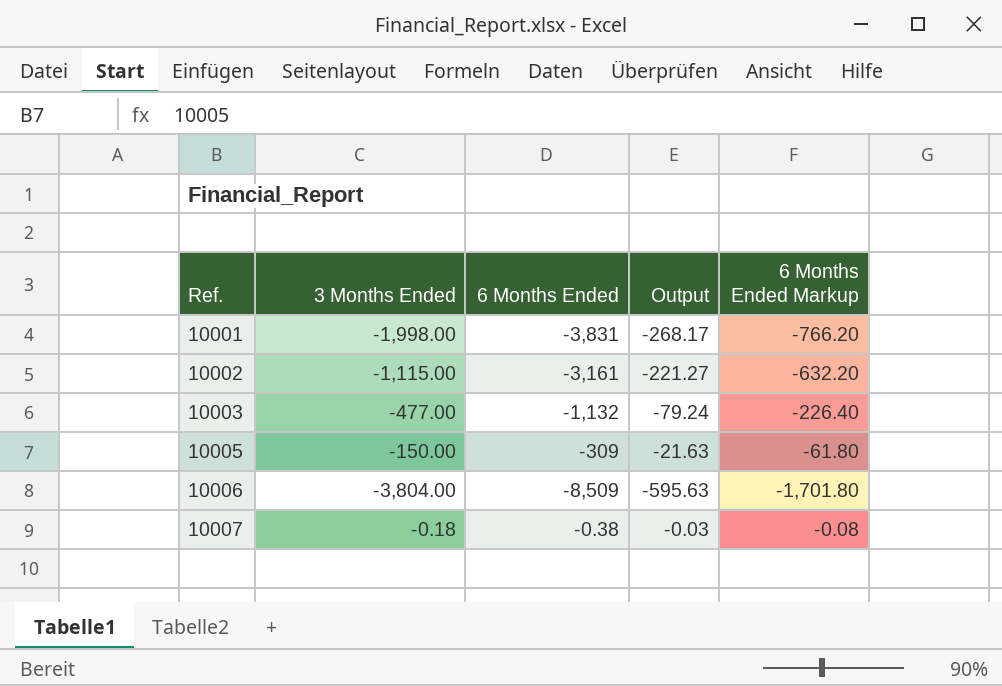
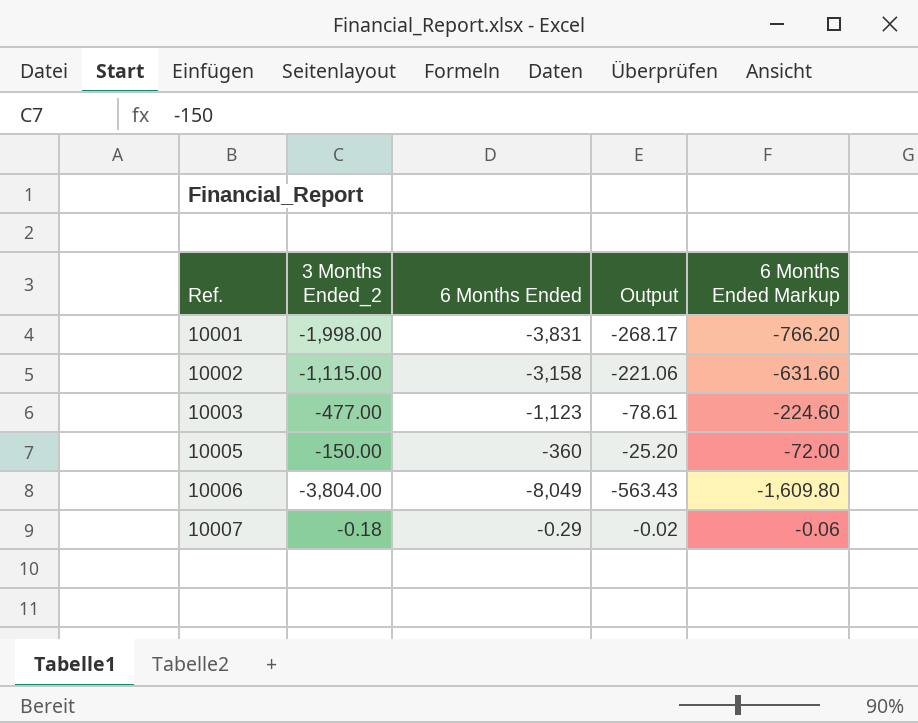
column name: 3 Months Ended -> 3 Months Ended_2
10002 | 6 Months Ended: -3,161 -> -3,158
10002 | Output: -221.27 -> -221.06
10002 | 6 Months Ended Markup: -632.20 -> -631.60
10003 | 6 Months Ended: -1,132 -> -1,123
10003 | Output: -79.24 -> -78.61
10003 | 6 Months Ended Markup: -226.40 -> -224.60
10005 | 6 Months Ended: -309 -> -360
10005 | Output: -21.63 -> -25.20
10005 | 6 Months Ended Markup: -61.80 -> -72.00
10006 | 6 Months Ended: -8,509 -> -8,049
10006 | Output: -595.63 -> -563.43
10006 | 6 Months Ended Markup: -1,701.80 -> -1,609.80
10007 | 6 Months Ended: -0.38 -> -0.29
10007 | Output: -0.03 -> -0.02
10007 | 6 Months Ended Markup: -0.08 -> -0.06

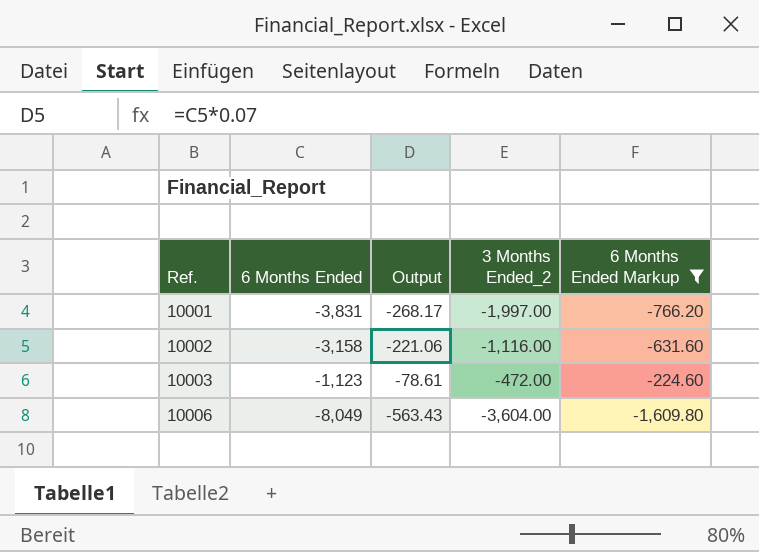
filter: none -> 6 Months Ended Markup <= -224.60
column 3 Months Ended_2 | position: 2 -> 4
10001 | 3 Months Ended_2: -1,998.00 -> -1,997.00
10002 | 3 Months Ended_2: -1,115.00 -> -1,116.00
10003 | 3 Months Ended_2: -477.00 -> -472.00
10006 | 3 Months Ended_2: -3,804.00 -> -3,604.00

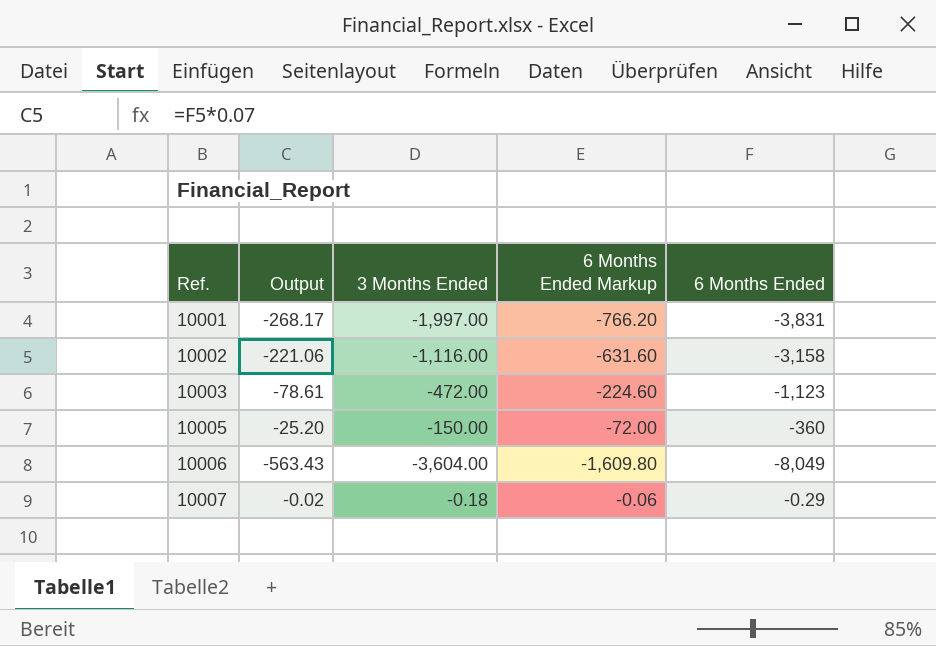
filter: 6 Months Ended Markup <= -224.60 -> none
column name: 3 Months Ended_2 -> 3 Months Ended
column 6 Months Ended | position: 2 -> 5

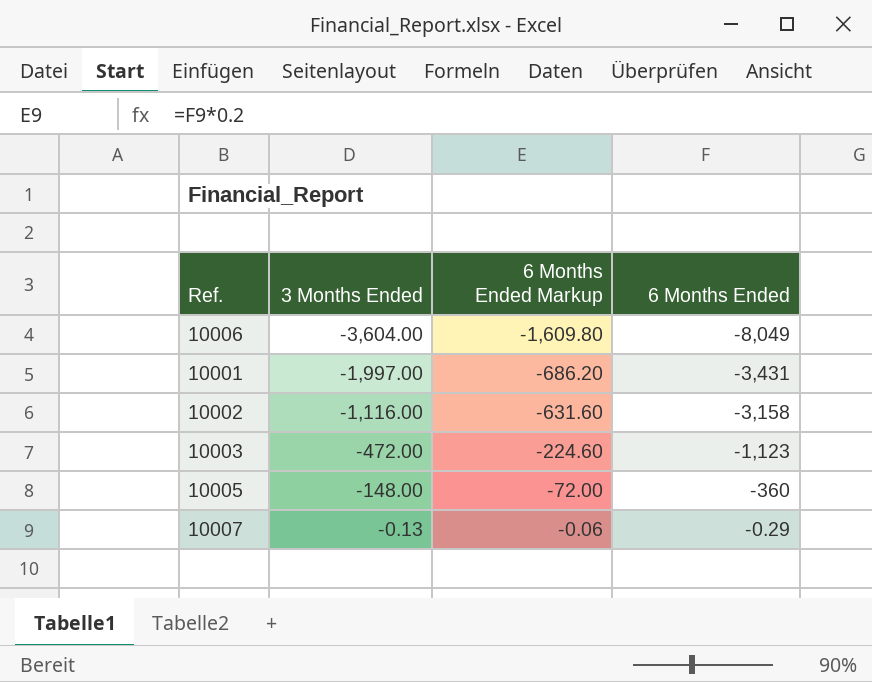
row order: Ref. ascending -> 3 Months Ended ascending
column Output | formula: [6 Months Ended] * 0.07 -> none
10001 | 6 Months Ended Markup: -766.20 -> -686.20
10001 | 6 Months Ended: -3,831 -> -3,431
10005 | 3 Months Ended: -150.00 -> -148.00
10007 | 3 Months Ended: -0.18 -> -0.13

